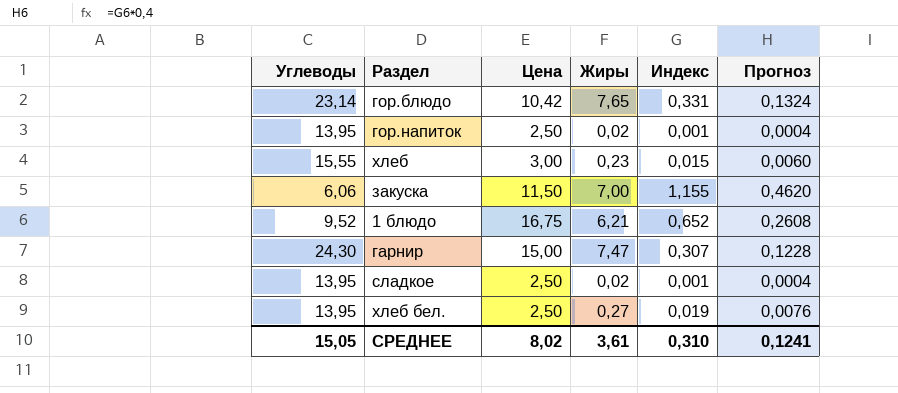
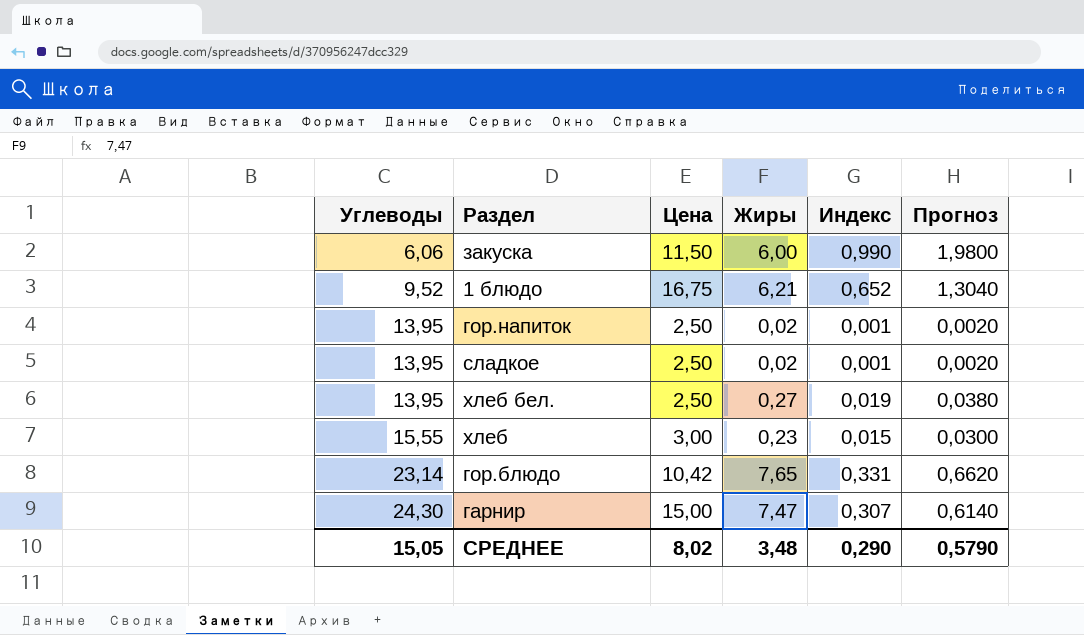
row order: none -> Углеводы ascending
column Прогноз | formula: [Индекс] * 0,4 -> [Индекс] * 2
закуска | Жиры: 7,00 -> 6,00
закуска | Индекс: 1,155 -> 0,990
СРЕДНЕЕ | Жиры: 3,61 -> 3,48
СРЕДНЕЕ | Индекс: 0,310 -> 0,290
СРЕДНЕЕ | Прогноз: 0,1241 -> 0,5790

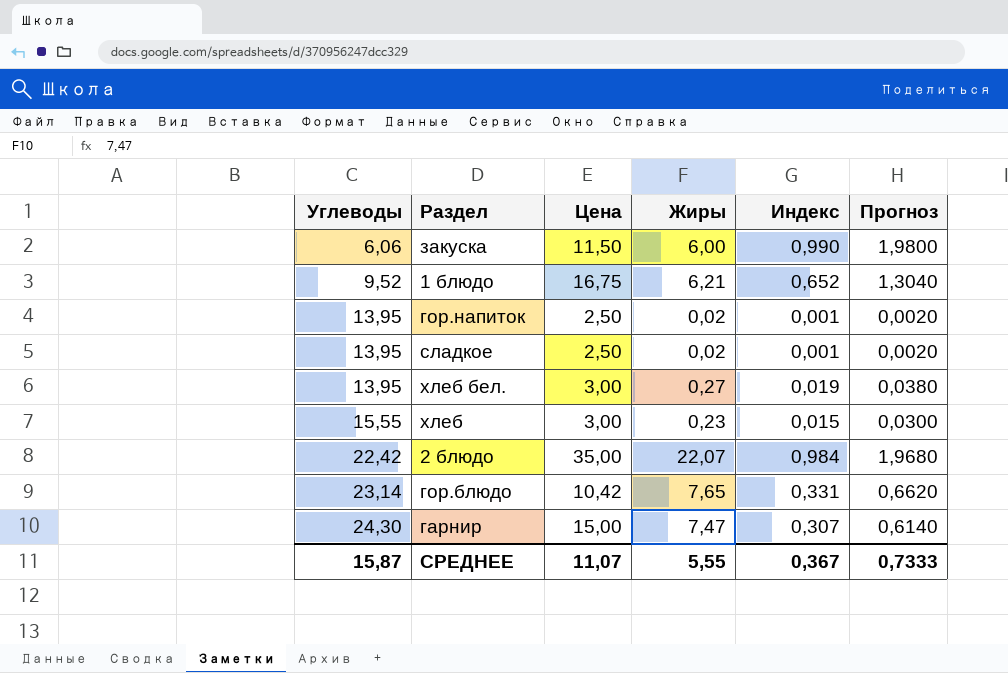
хлеб бел. | Цена: 2,50 -> 3,00
row 2 блюдо: none -> 22,42 | 35,00 | 22,07 | 0,984 | 1,9680
СРЕДНЕЕ | Углеводы: 15,05 -> 15,87
СРЕДНЕЕ | Цена: 8,02 -> 11,07
СРЕДНЕЕ | Жиры: 3,48 -> 5,55
СРЕДНЕЕ | Индекс: 0,290 -> 0,367
СРЕДНЕЕ | Прогноз: 0,5790 -> 0,7333

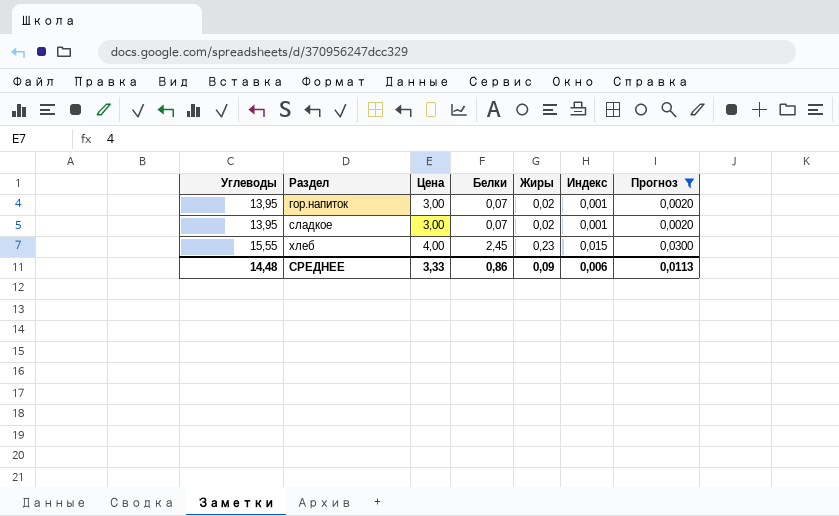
filter: none -> Прогноз <= 0,0300
column Белки | position: none -> 4
гор.напиток | Цена: 2,50 -> 3,00
сладкое | Цена: 2,50 -> 3,00
хлеб | Цена: 3,00 -> 4,00
СРЕДНЕЕ | Углеводы: 15,87 -> 14,48
СРЕДНЕЕ | Цена: 11,07 -> 3,33
СРЕДНЕЕ | Жиры: 5,55 -> 0,09
СРЕДНЕЕ | Индекс: 0,367 -> 0,006
СРЕДНЕЕ | Прогноз: 0,7333 -> 0,0113

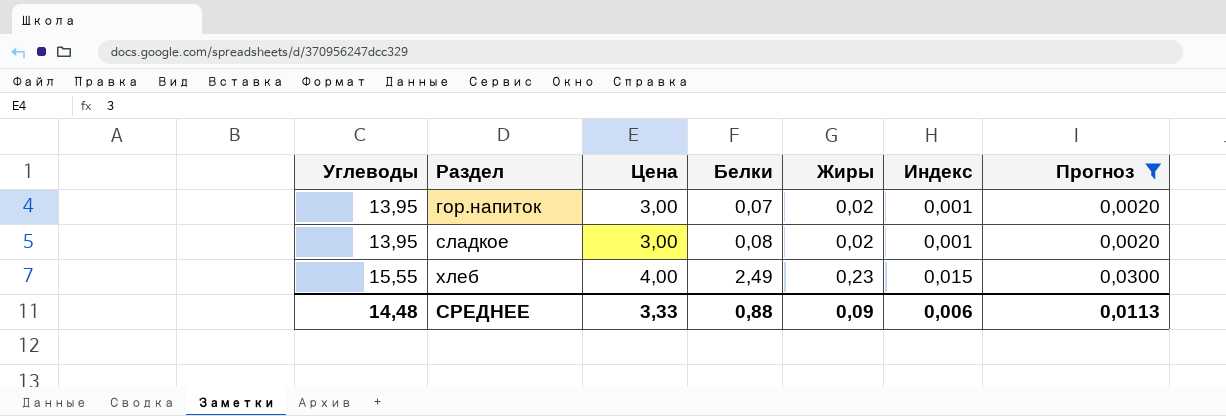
сладкое | Белки: 0,07 -> 0,08
хлеб | Белки: 2,45 -> 2,49
СРЕДНЕЕ | Белки: 0,86 -> 0,88

